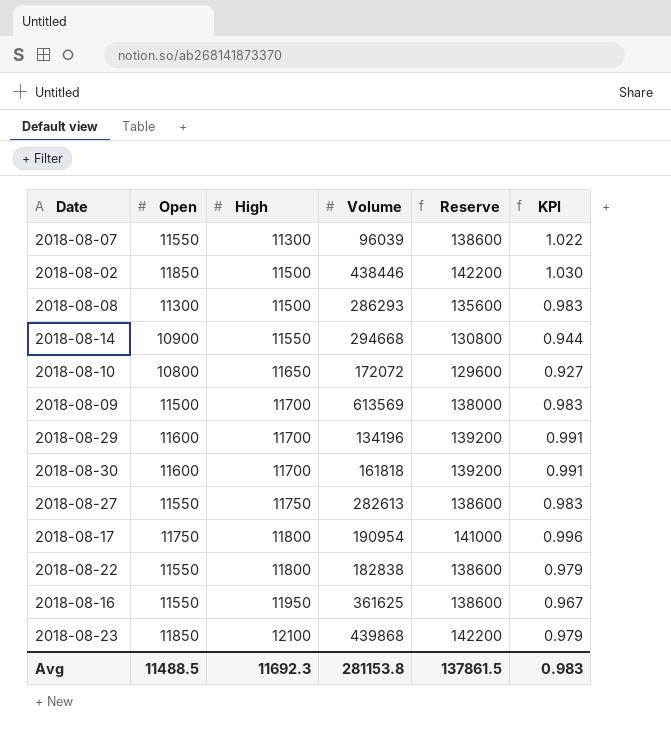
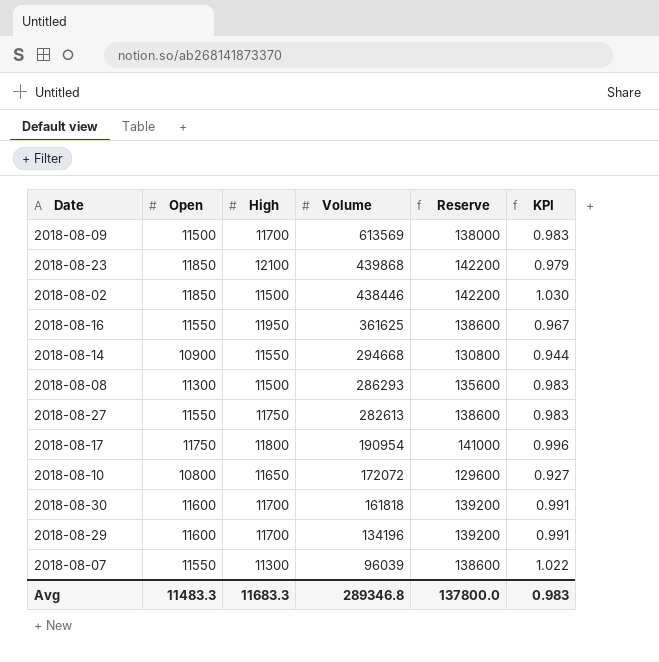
row order: High ascending -> Volume descending
row 2018-08-22: 11550 | 11800 | 182838 | 138600 | 0.979 -> none
Avg | Open: 11488.5 -> 11483.3
Avg | High: 11692.3 -> 11683.3
Avg | Volume: 281153.8 -> 289346.8
Avg | Reserve: 137861.5 -> 137800.0

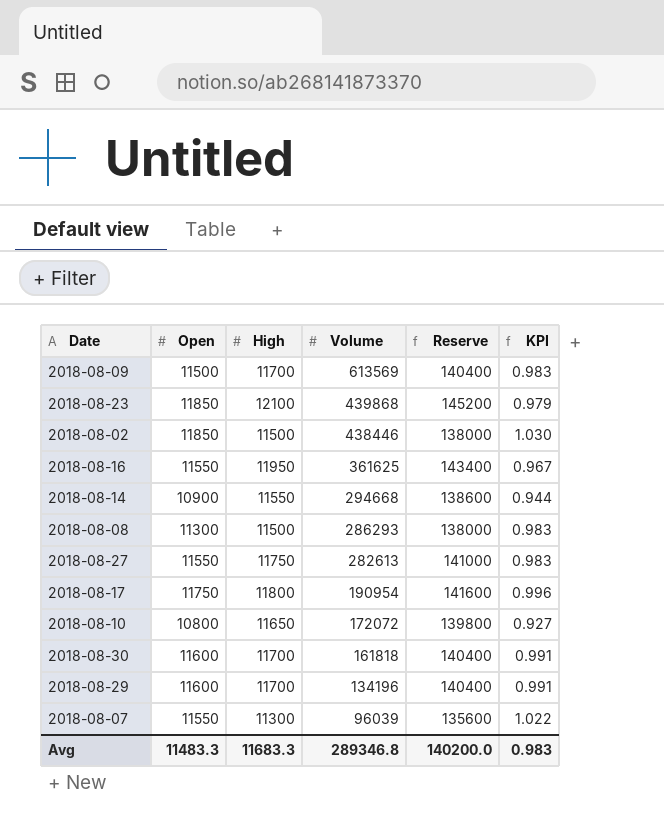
column Reserve | formula: [Open] * 12 -> [High] * 12
Avg | Reserve: 137800.0 -> 140200.0

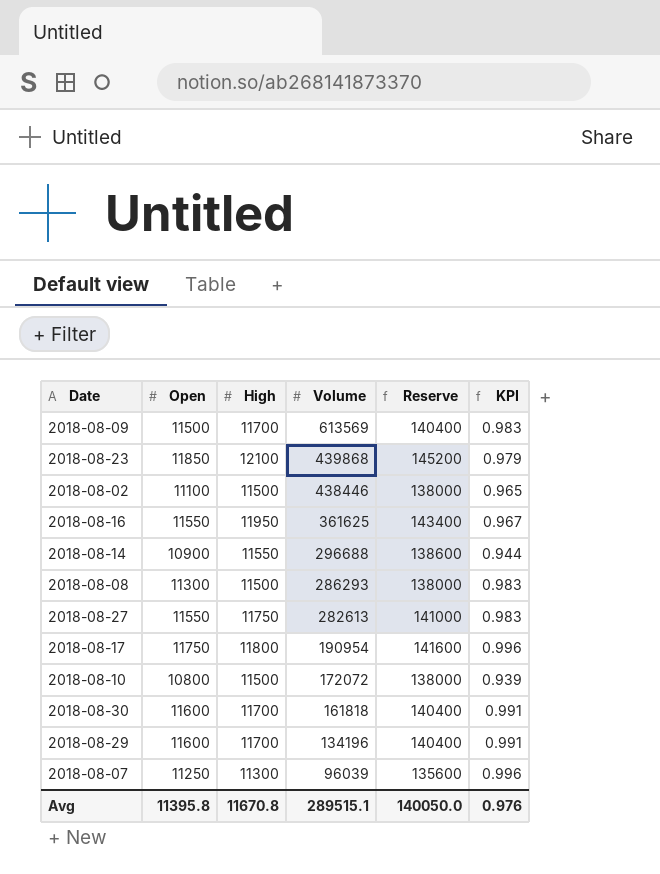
2018-08-02 | Open: 11850 -> 11100
2018-08-02 | KPI: 1.030 -> 0.965
2018-08-14 | Volume: 294668 -> 296688
2018-08-10 | High: 11650 -> 11500
2018-08-10 | Reserve: 139800 -> 138000
2018-08-10 | KPI: 0.927 -> 0.939
2018-08-07 | Open: 11550 -> 11250
2018-08-07 | KPI: 1.022 -> 0.996
Avg | Open: 11483.3 -> 11395.8
Avg | High: 11683.3 -> 11670.8
Avg | Volume: 289346.8 -> 289515.1
Avg | Reserve: 140200.0 -> 140050.0
Avg | KPI: 0.983 -> 0.976

